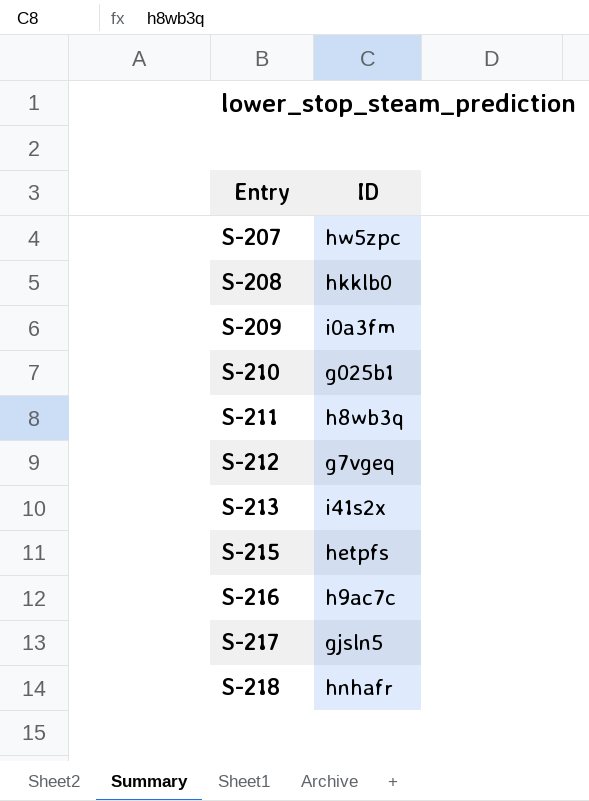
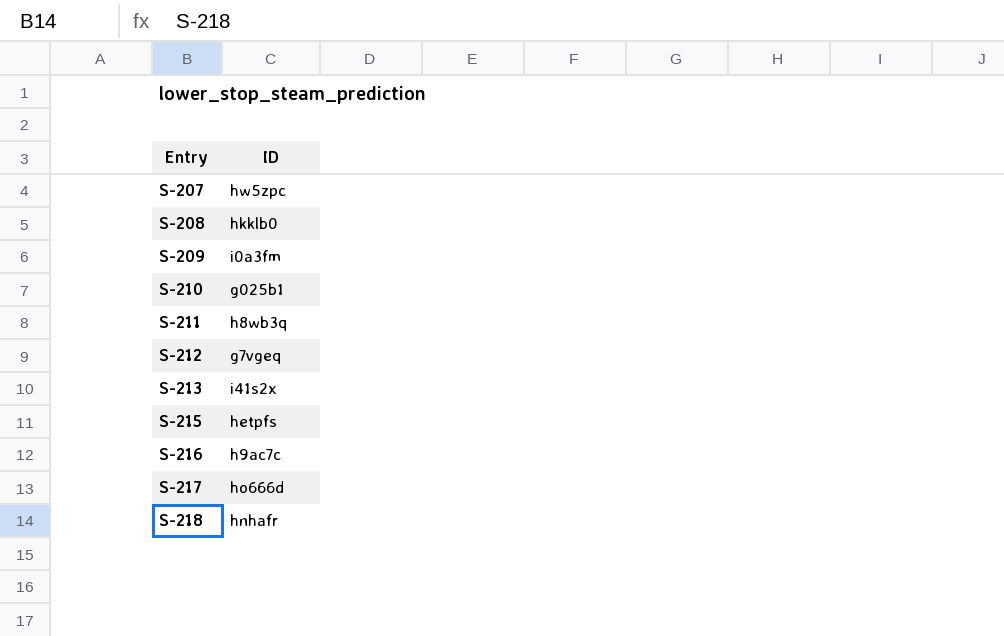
S-217 | ID: gjsln5 -> ho666d

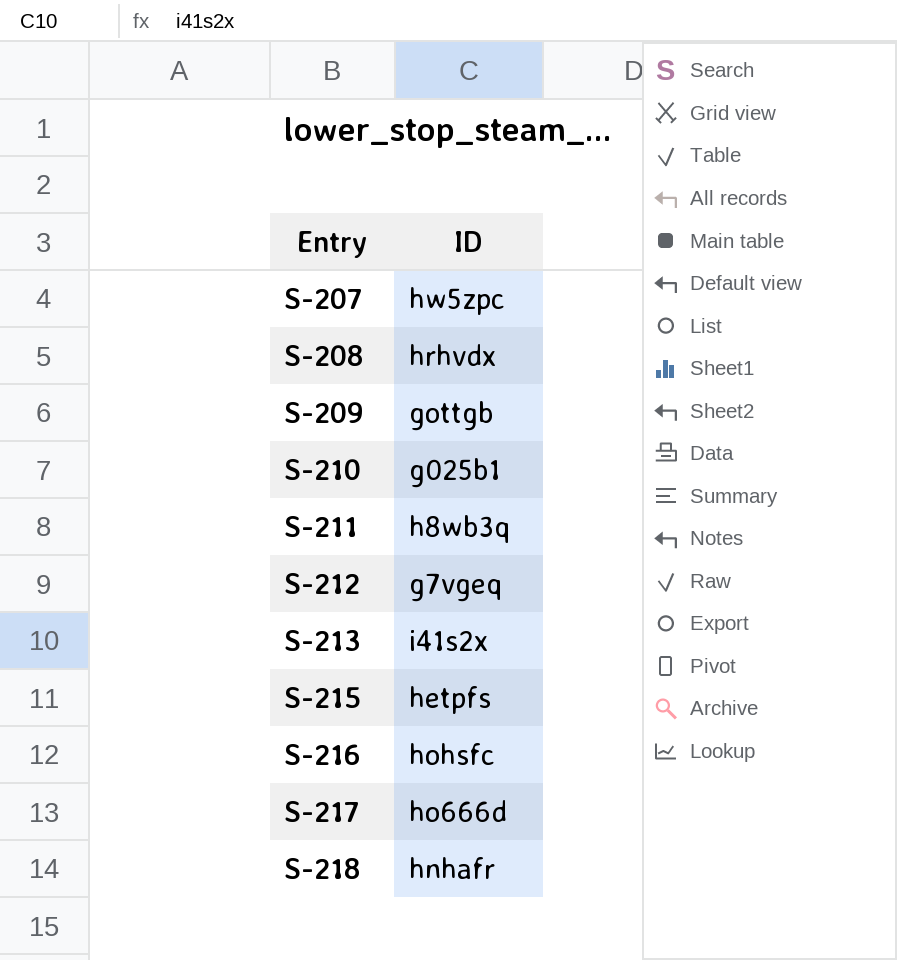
S-208 | ID: hkklb0 -> hrhvdx
S-209 | ID: i0a3fm -> gottgb
S-216 | ID: h9ac7c -> hohsfc

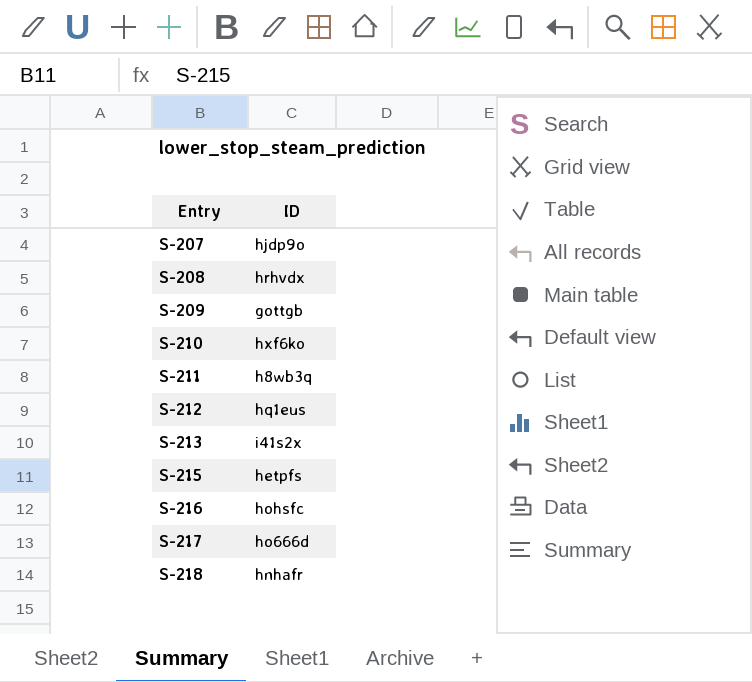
S-207 | ID: hw5zpc -> hjdp9o
S-210 | ID: g025b1 -> hxf6ko
S-212 | ID: g7vgeq -> hq1eus

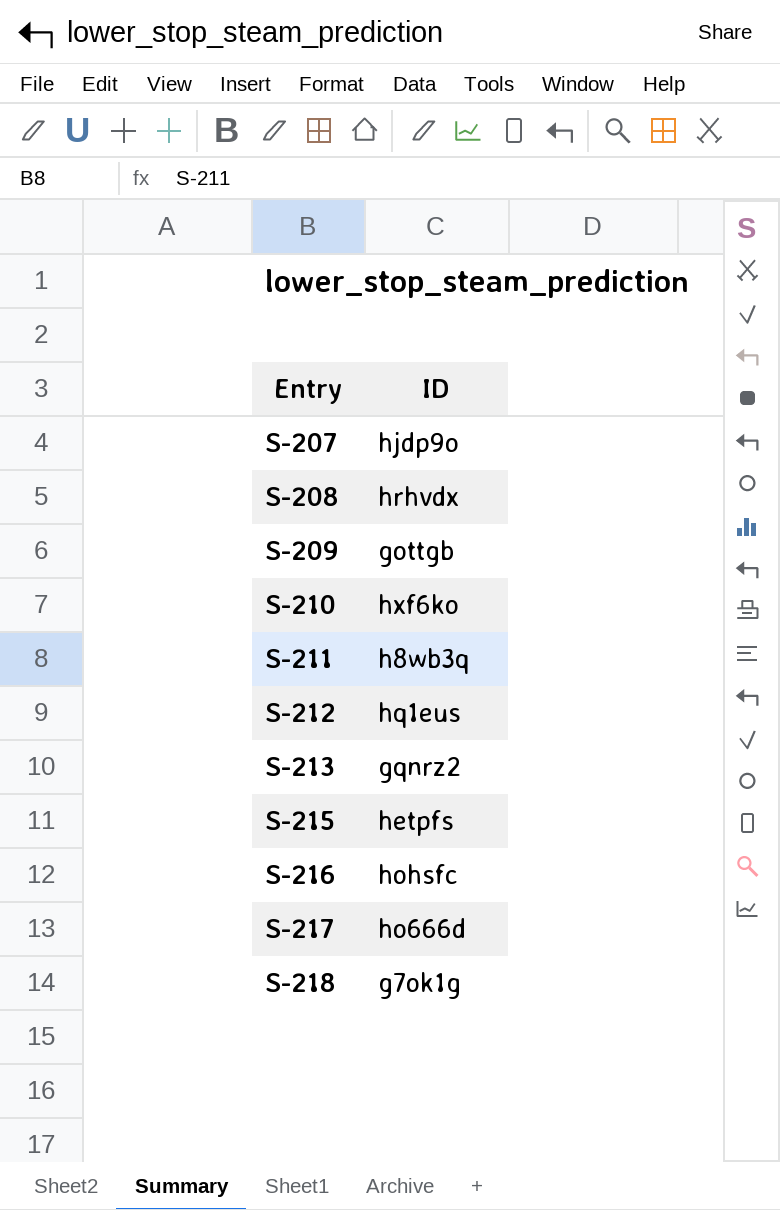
S-213 | ID: i41s2x -> gqnrz2
S-218 | ID: hnhafr -> g7ok1g

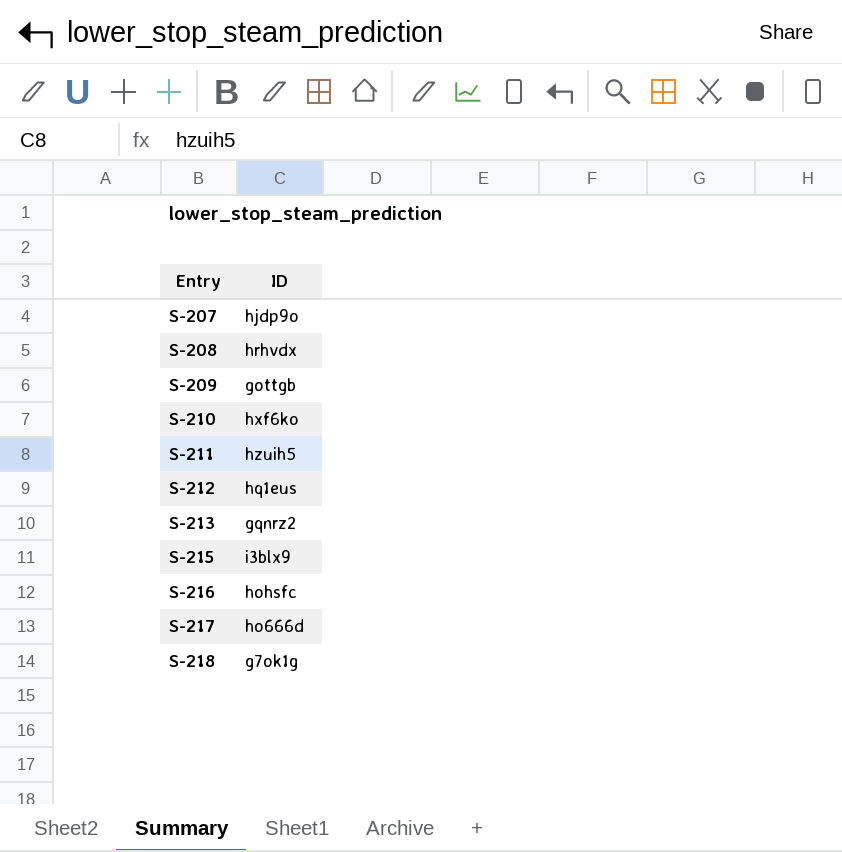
S-211 | ID: h8wb3q -> hzuih5
S-215 | ID: hetpfs -> i3blx9

